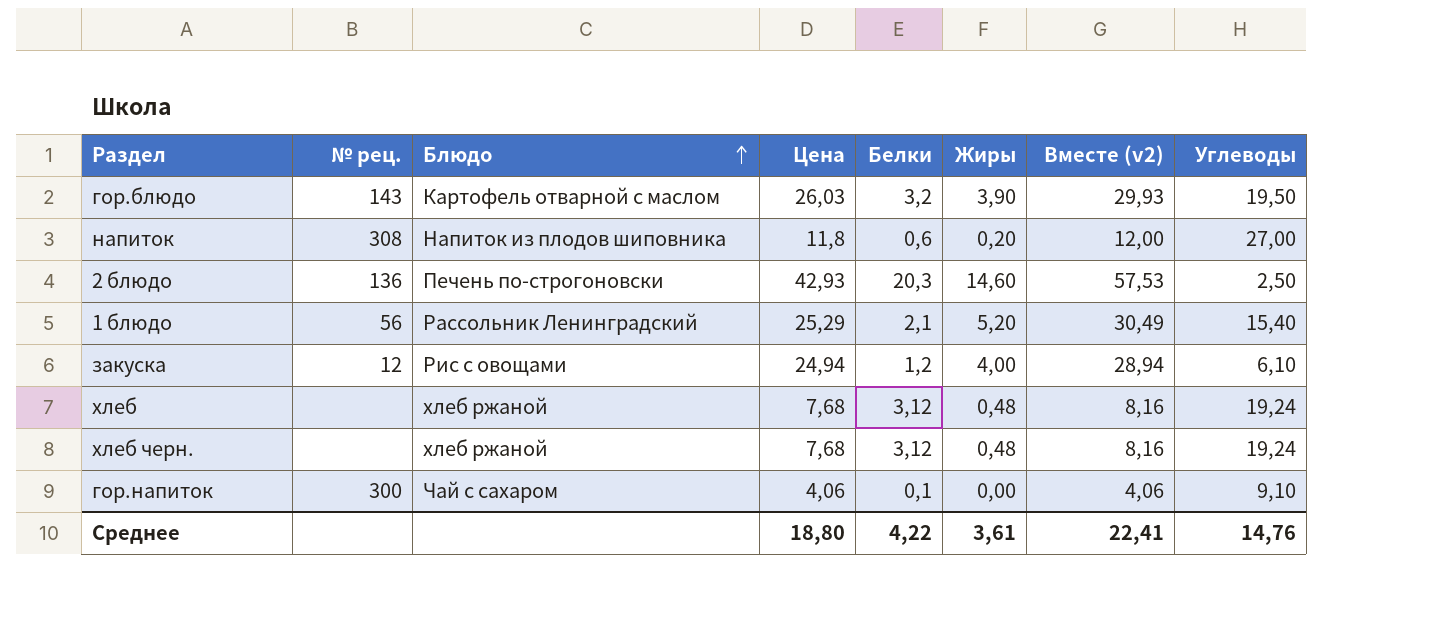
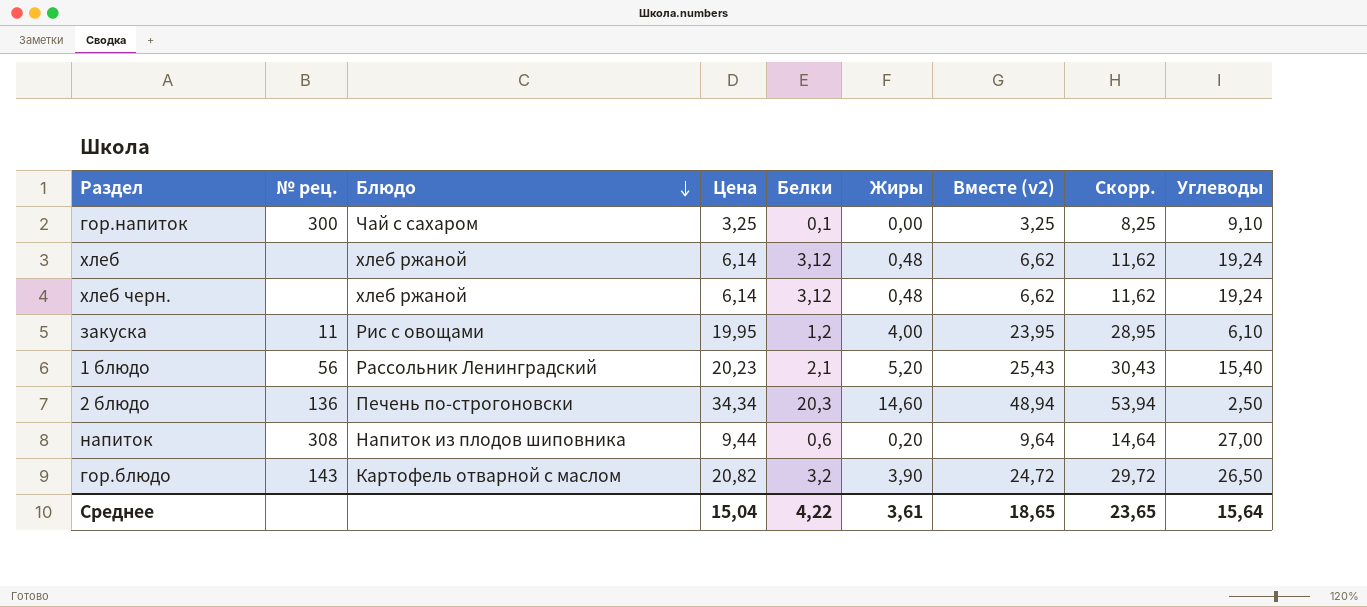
row order: Блюдо ascending -> Блюдо descending
column Скорр. | formula: none -> [Вместе (v2)] + 5
гор.напиток | Цена: 4,06 -> 3,25
гор.напиток | Вместе (v2): 4,06 -> 3,25
хлеб | Цена: 7,68 -> 6,14
хлеб | Вместе (v2): 8,16 -> 6,62
хлеб черн. | Цена: 7,68 -> 6,14
хлеб черн. | Вместе (v2): 8,16 -> 6,62
закуска | № рец.: 12 -> 11
закуска | Цена: 24,94 -> 19,95
закуска | Вместе (v2): 28,94 -> 23,95
1 блюдо | Цена: 25,29 -> 20,23
1 блюдо | Вместе (v2): 30,49 -> 25,43
2 блюдо | Цена: 42,93 -> 34,34
2 блюдо | Вместе (v2): 57,53 -> 48,94
напиток | Цена: 11,8 -> 9,44
напиток | Вместе (v2): 12,00 -> 9,64
гор.блюдо | Цена: 26,03 -> 20,82
гор.блюдо | Вместе (v2): 29,93 -> 24,72
гор.блюдо | Углеводы: 19,50 -> 26,50
Среднее | Цена: 18,80 -> 15,04
Среднее | Вместе (v2): 22,41 -> 18,65
Среднее | Углеводы: 14,76 -> 15,64

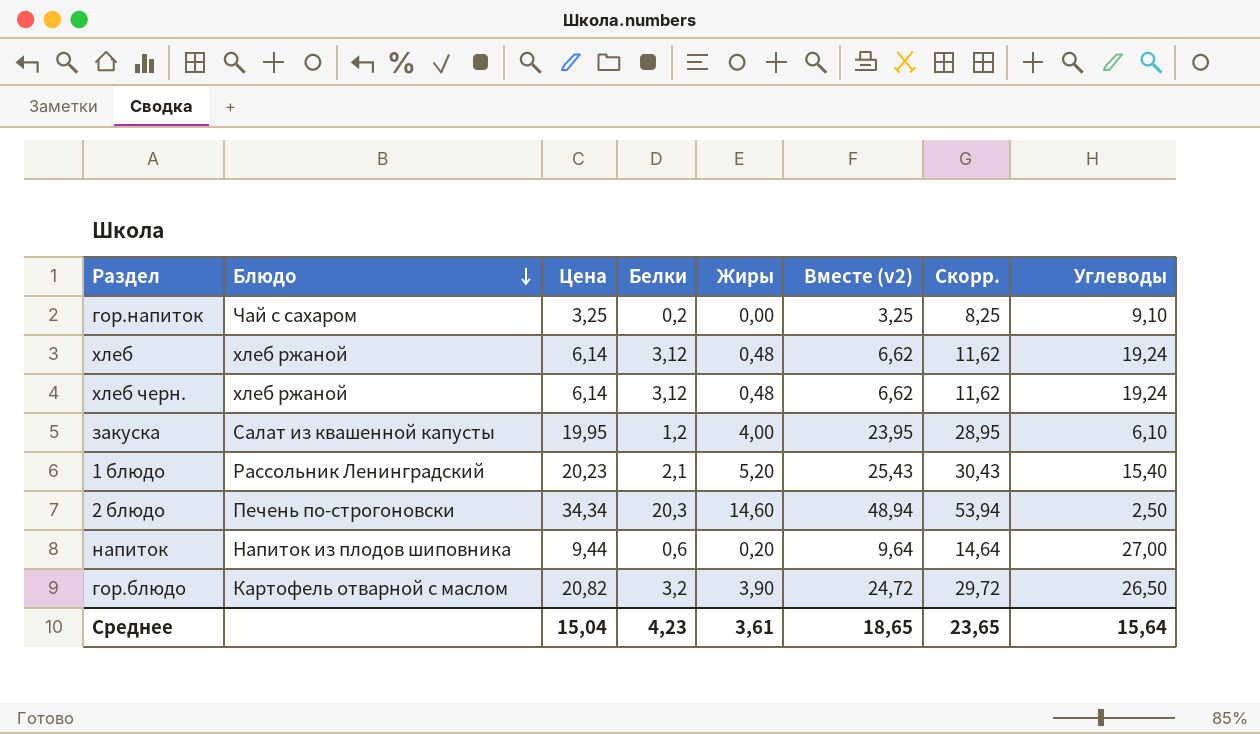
column № рец. | position: 2 -> none
гор.напиток | Белки: 0,1 -> 0,2
закуска | Блюдо: Рис с овощами -> Салат из квашенной капусты
Среднее | Белки: 4,22 -> 4,23

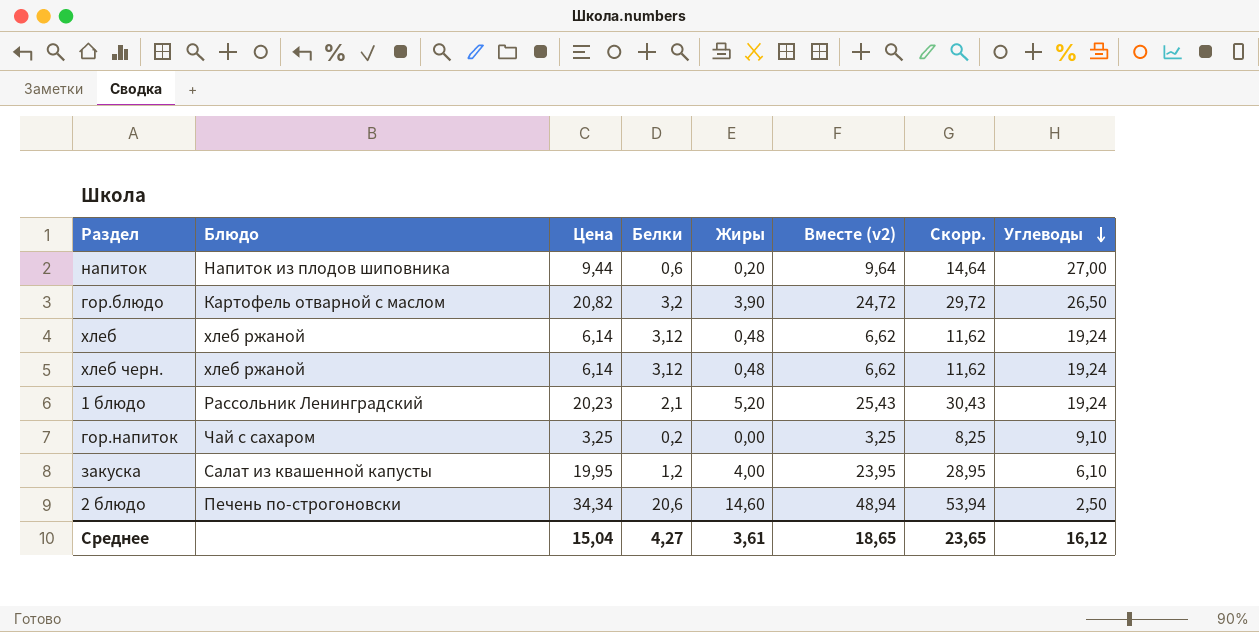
row order: Блюдо descending -> Углеводы descending
1 блюдо | Углеводы: 15,40 -> 19,24
2 блюдо | Белки: 20,3 -> 20,6
Среднее | Белки: 4,23 -> 4,27
Среднее | Углеводы: 15,64 -> 16,12

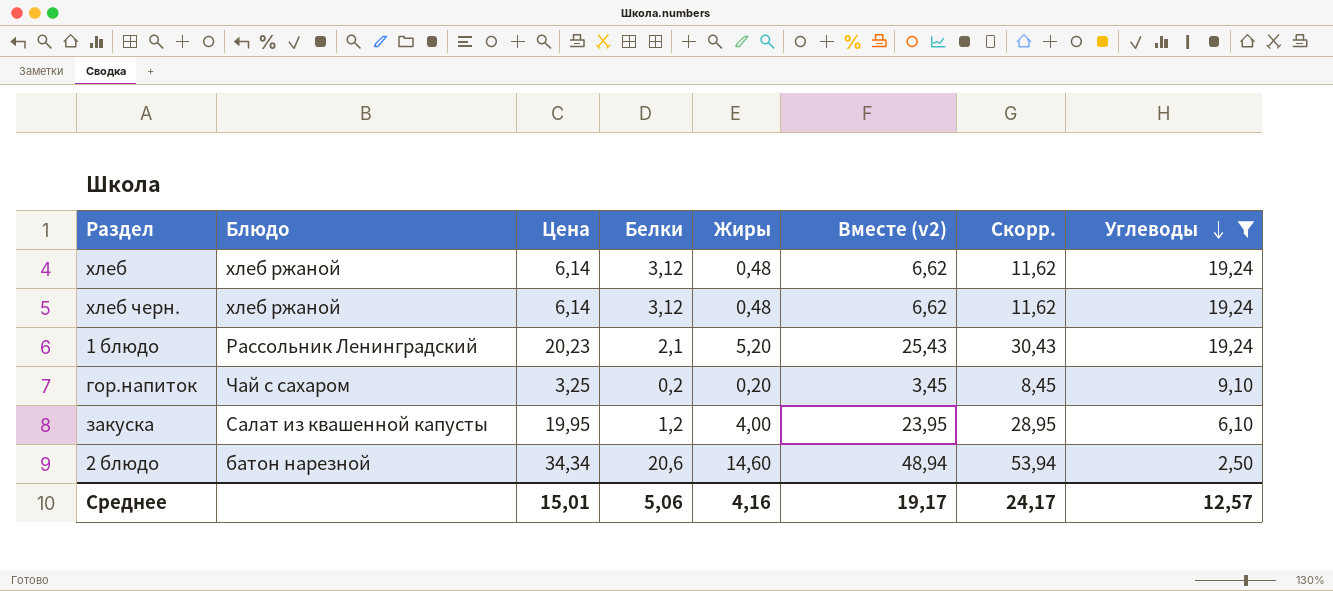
filter: none -> Углеводы <= 19,24
гор.напиток | Жиры: 0,00 -> 0,20
гор.напиток | Вместе (v2): 3,25 -> 3,45
гор.напиток | Скорр.: 8,25 -> 8,45
2 блюдо | Блюдо: Печень по-строгоновски -> батон нарезной
Среднее | Цена: 15,04 -> 15,01
Среднее | Белки: 4,27 -> 5,06
Среднее | Жиры: 3,61 -> 4,16
Среднее | Вместе (v2): 18,65 -> 19,17
Среднее | Скорр.: 23,65 -> 24,17
Среднее | Углеводы: 16,12 -> 12,57

